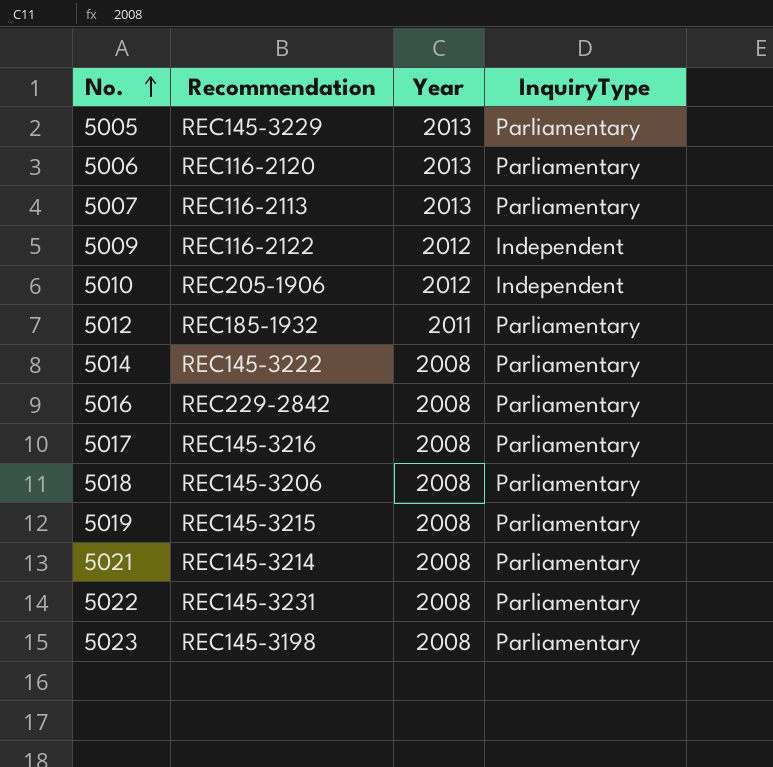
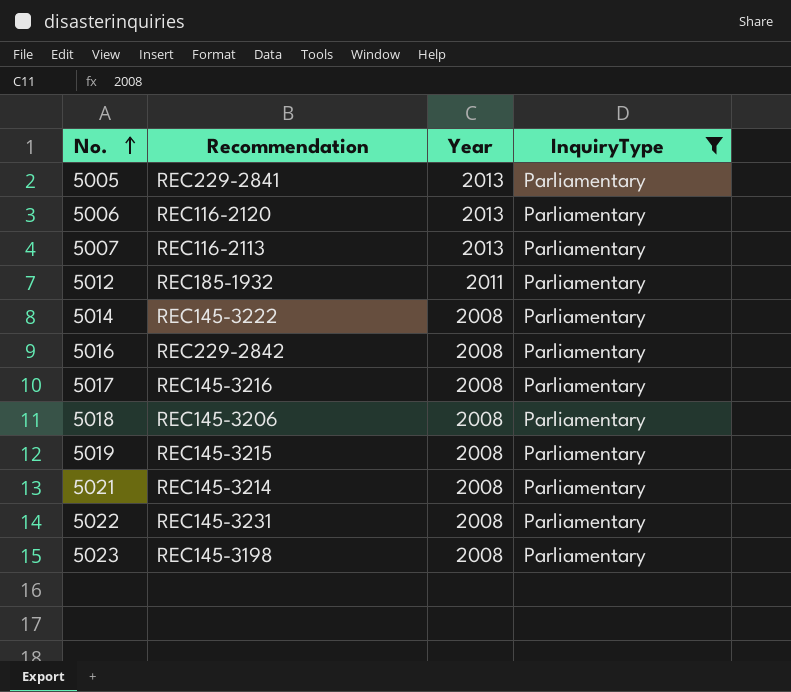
filter: none -> InquiryType = Parliamentary
5005 | Recommendation: REC145-3229 -> REC229-2841

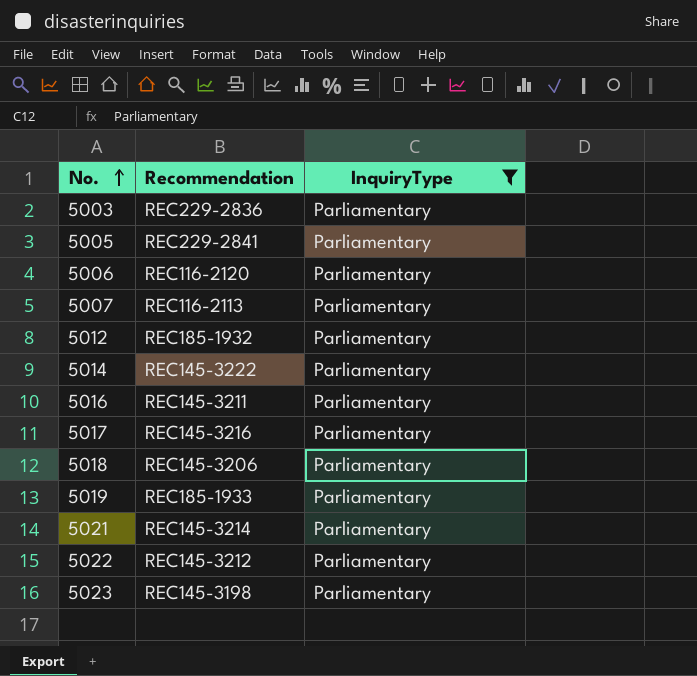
column Year | position: 3 -> none
row 5003: none -> REC229-2836 | Parliamentary
5016 | Recommendation: REC229-2842 -> REC145-3211
5019 | Recommendation: REC145-3215 -> REC185-1933
5022 | Recommendation: REC145-3231 -> REC145-3212

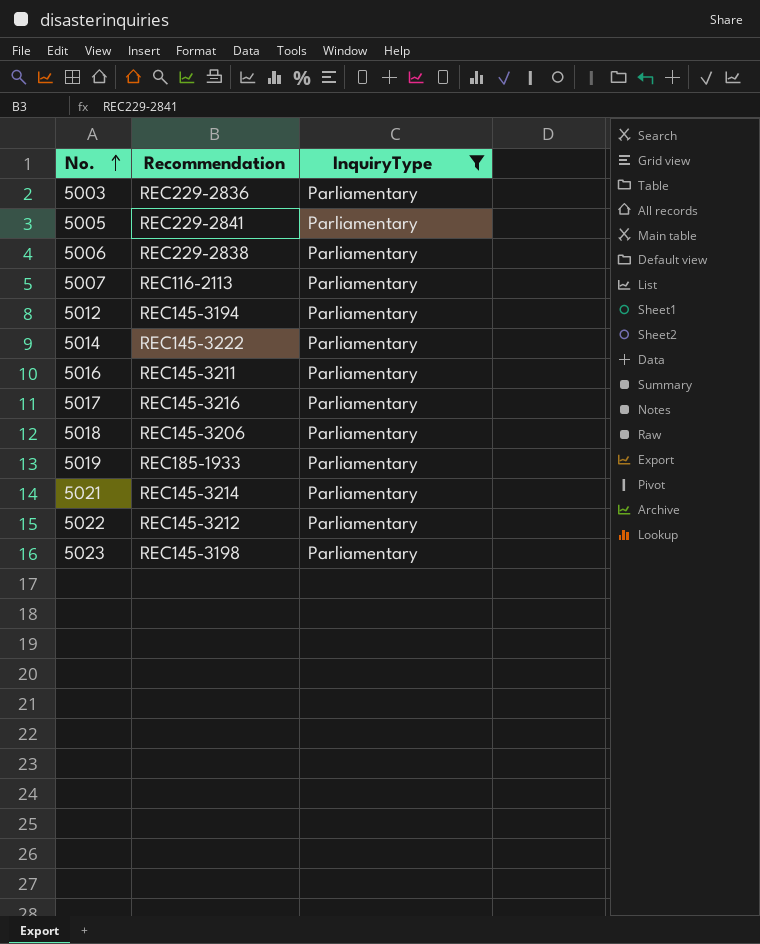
5006 | Recommendation: REC116-2120 -> REC229-2838
5012 | Recommendation: REC185-1932 -> REC145-3194

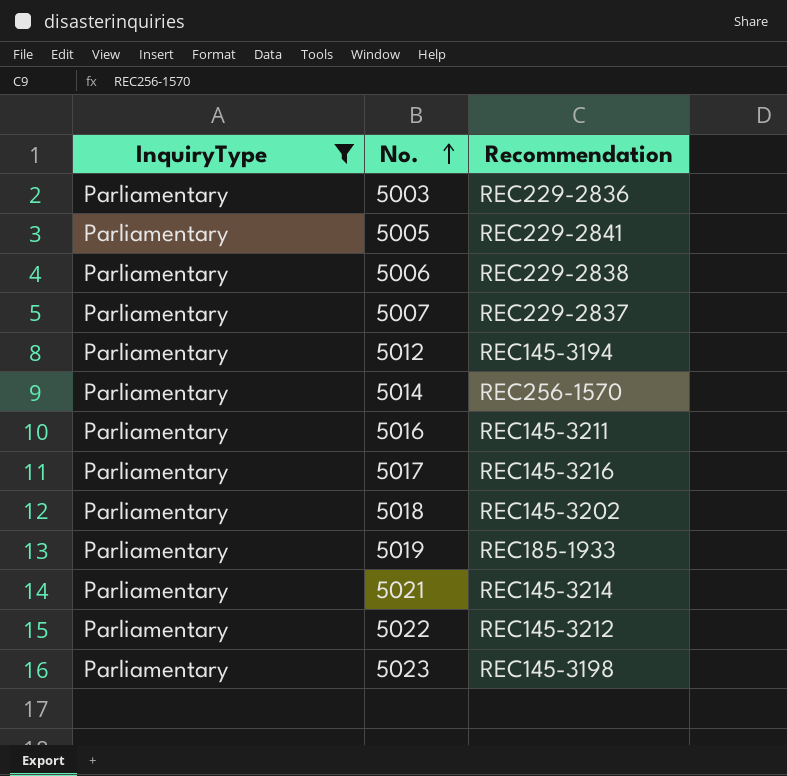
column InquiryType | position: 3 -> 1
5007 | Recommendation: REC116-2113 -> REC229-2837
5014 | Recommendation: REC145-3222 -> REC256-1570
5018 | Recommendation: REC145-3206 -> REC145-3202

